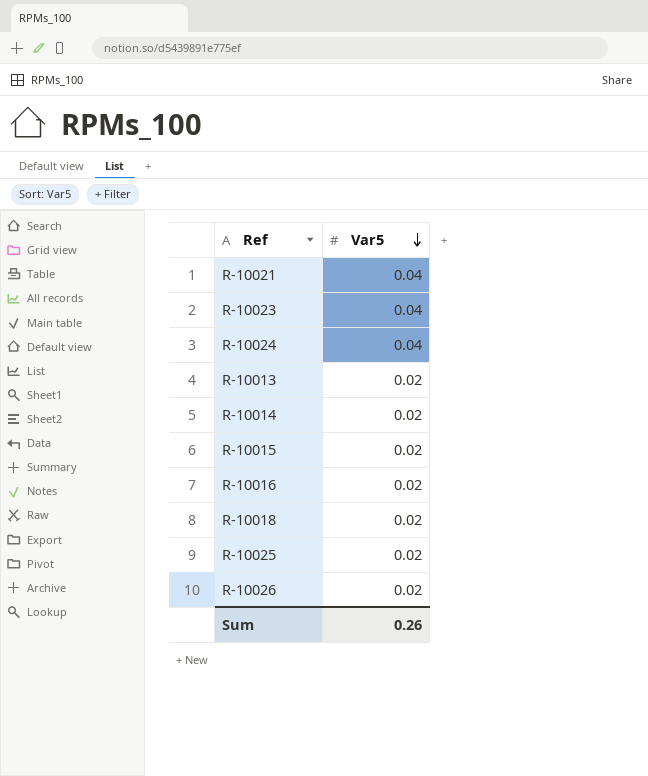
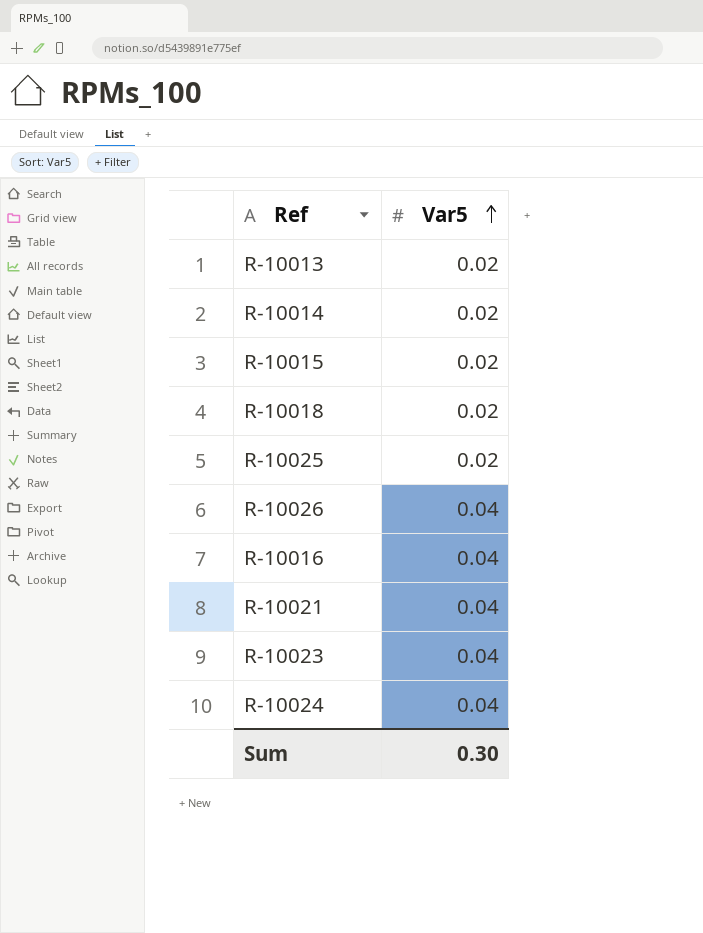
row order: Var5 descending -> Var5 ascending
R-10026 | Var5: 0.02 -> 0.04
R-10016 | Var5: 0.02 -> 0.04
Sum | Var5: 0.26 -> 0.30

